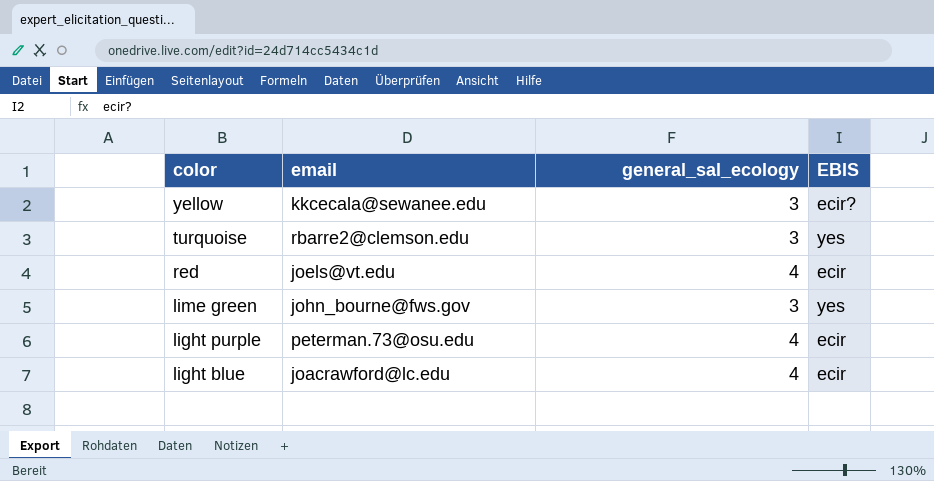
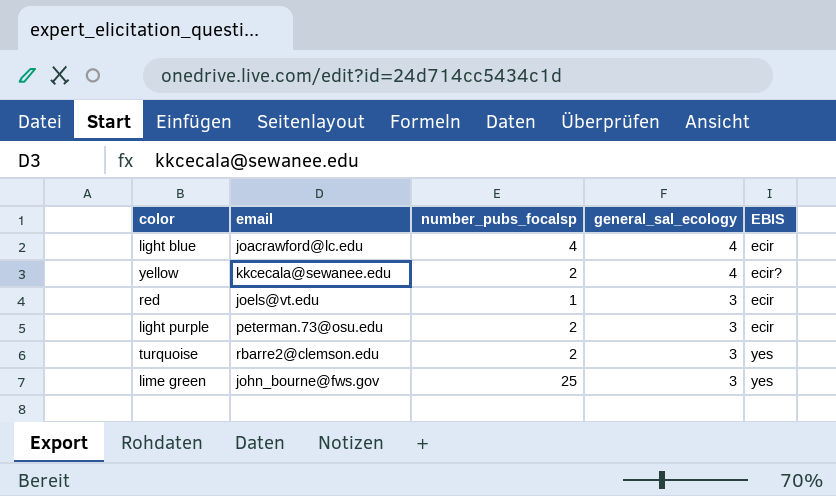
row order: color descending -> general_sal_ecology descending
column number_pubs_focalsp | position: none -> 3
yellow | general_sal_ecology: 3 -> 4
red | general_sal_ecology: 4 -> 3
light purple | general_sal_ecology: 4 -> 3

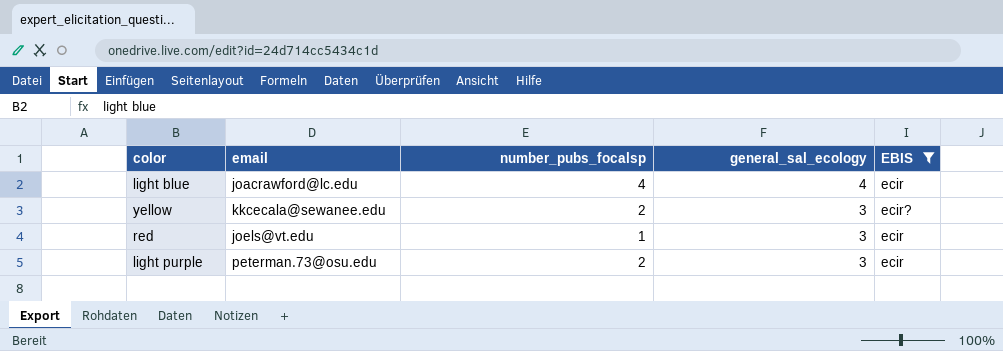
filter: none -> EBIS != yes
yellow | general_sal_ecology: 4 -> 3

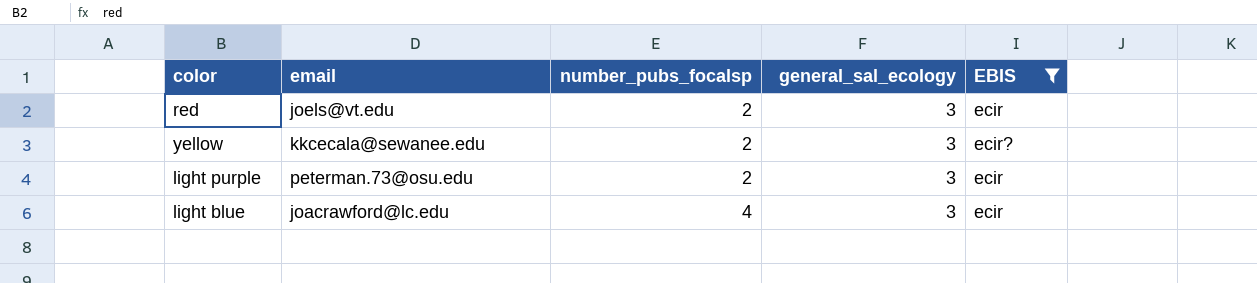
row order: general_sal_ecology descending -> number_pubs_focalsp ascending
red | number_pubs_focalsp: 1 -> 2
light blue | general_sal_ecology: 4 -> 3

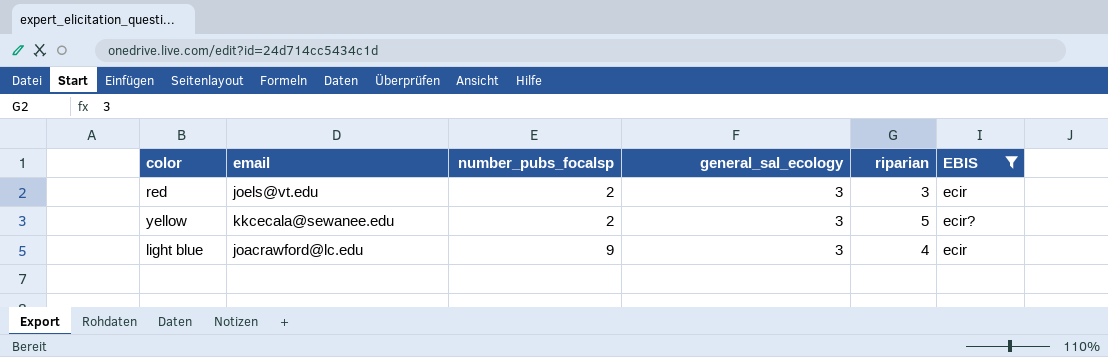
column riparian | position: none -> 5
row light purple: peterman.73@osu.edu | 2 | 3 | ecir -> none
light blue | number_pubs_focalsp: 4 -> 9

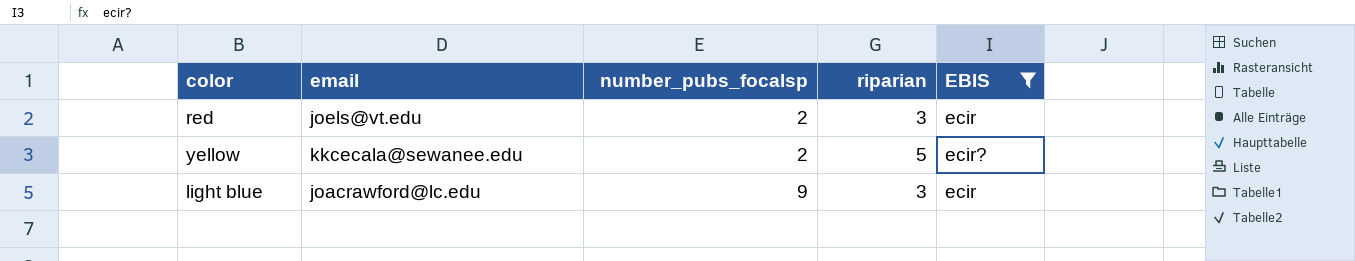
column general_sal_ecology | position: 4 -> none
light blue | riparian: 4 -> 3

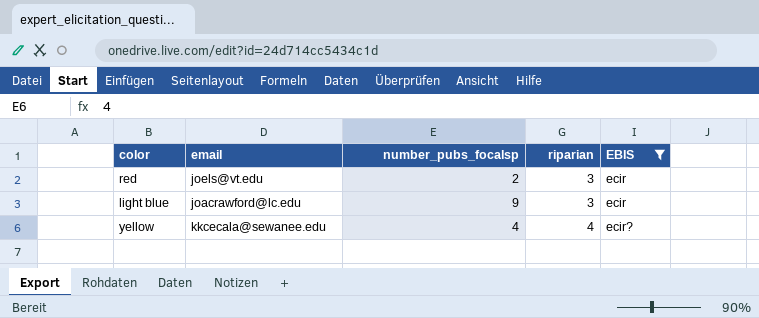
row order: number_pubs_focalsp ascending -> riparian ascending
yellow | number_pubs_focalsp: 2 -> 4
yellow | riparian: 5 -> 4

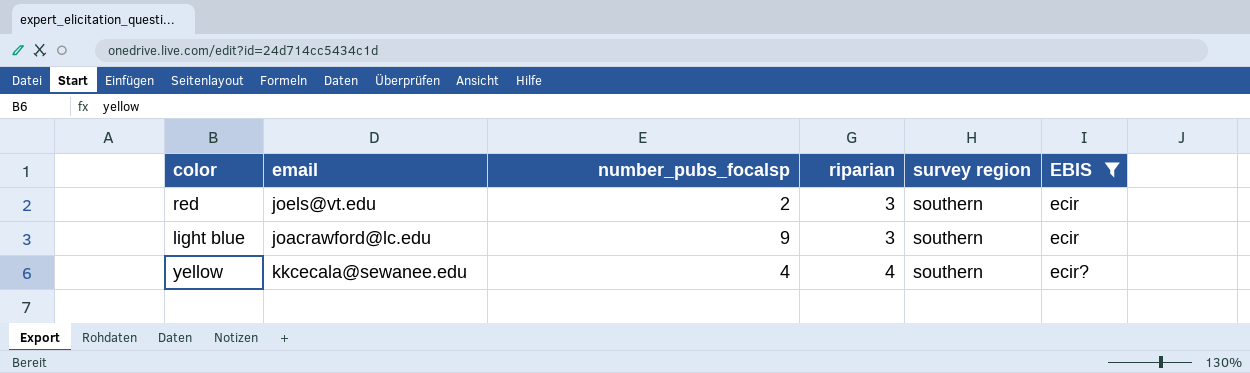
column survey region | position: none -> 5

